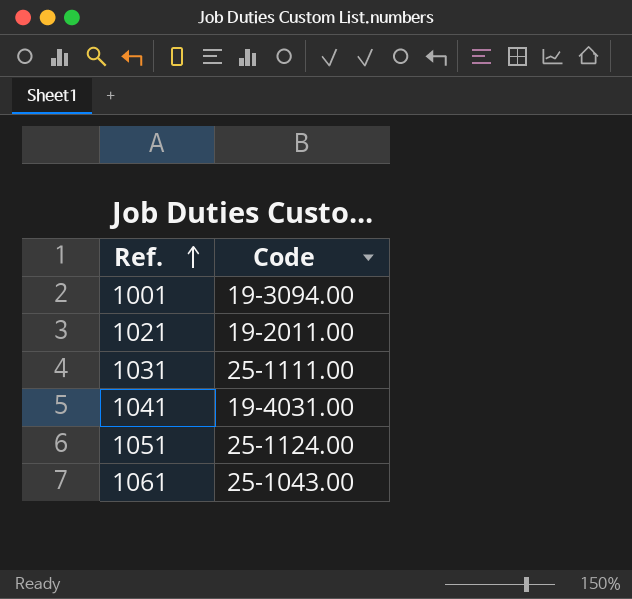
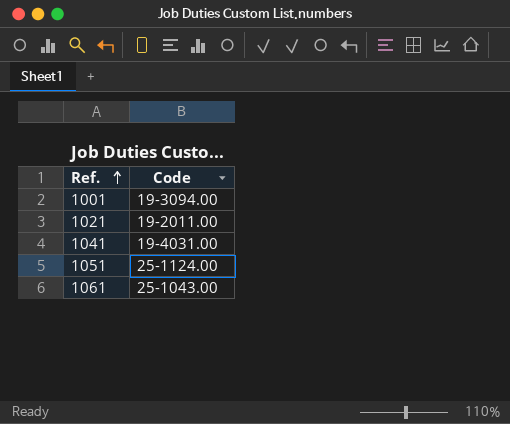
row 1031: 25-1111.00 -> none

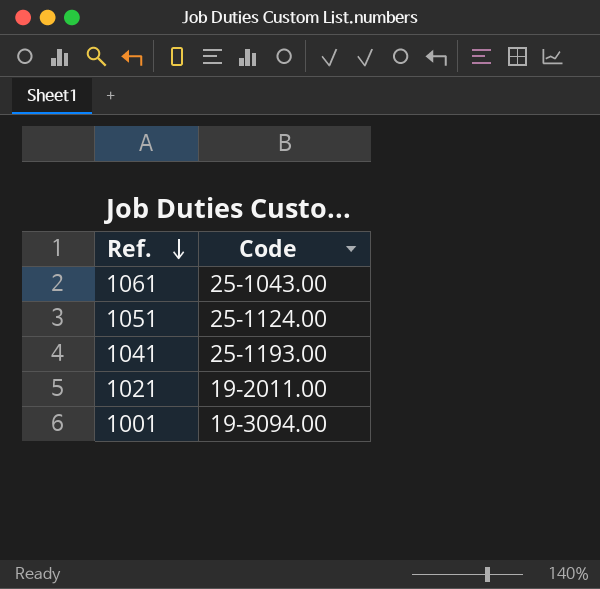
row order: Ref. ascending -> Ref. descending
1041 | Code: 19-4031.00 -> 25-1193.00

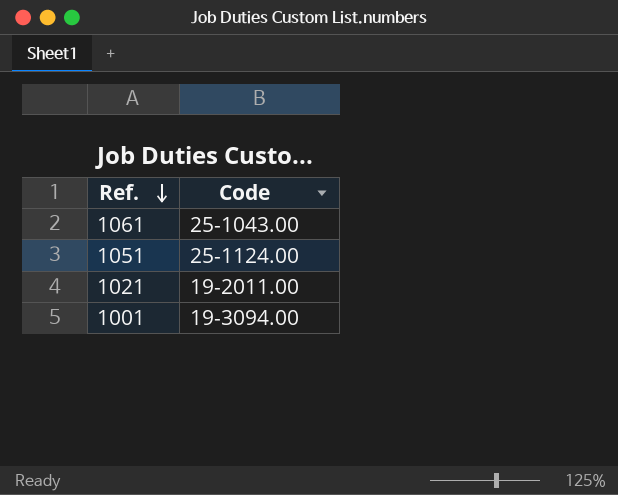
row 1041: 25-1193.00 -> none

